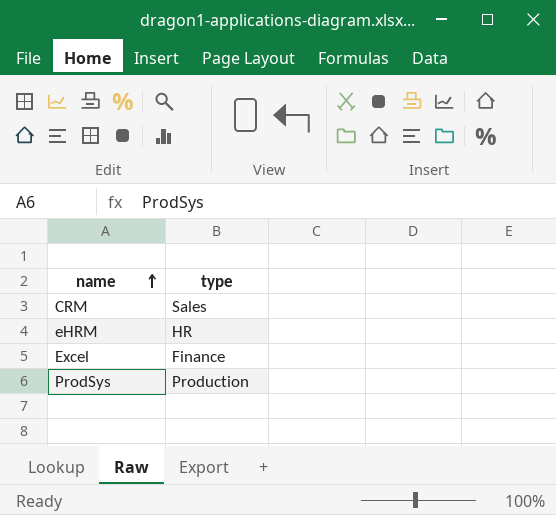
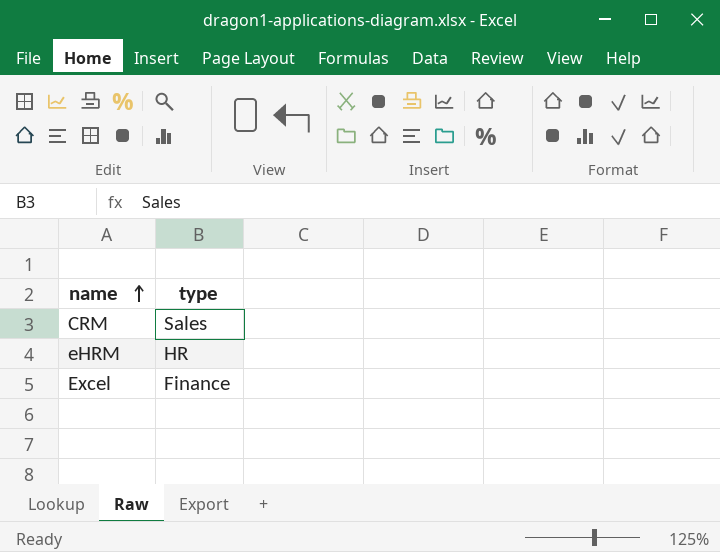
row ProdSys: Production -> none

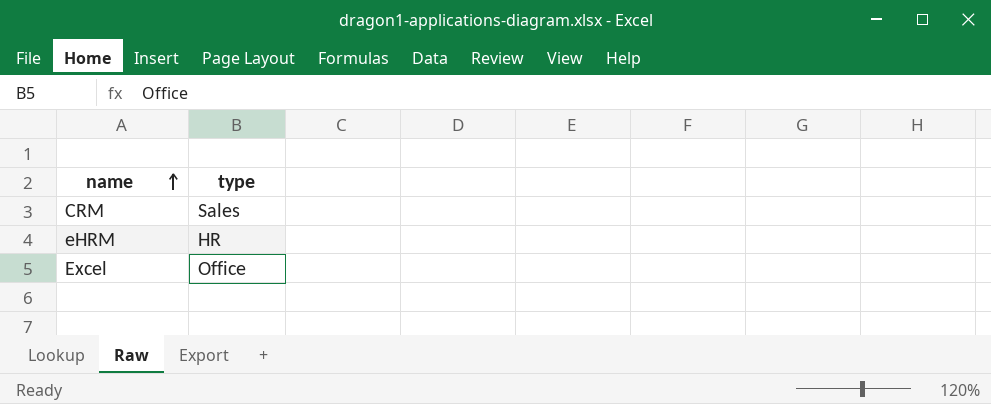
Excel | type: Finance -> Office

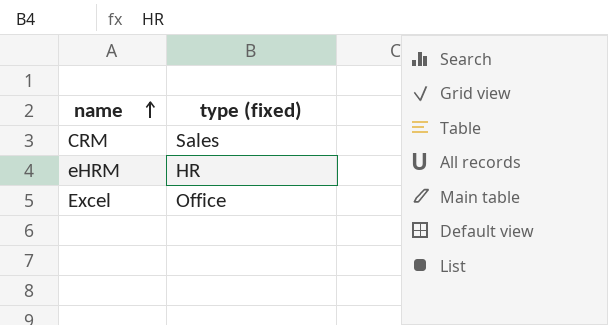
column name: type -> type (fixed)

